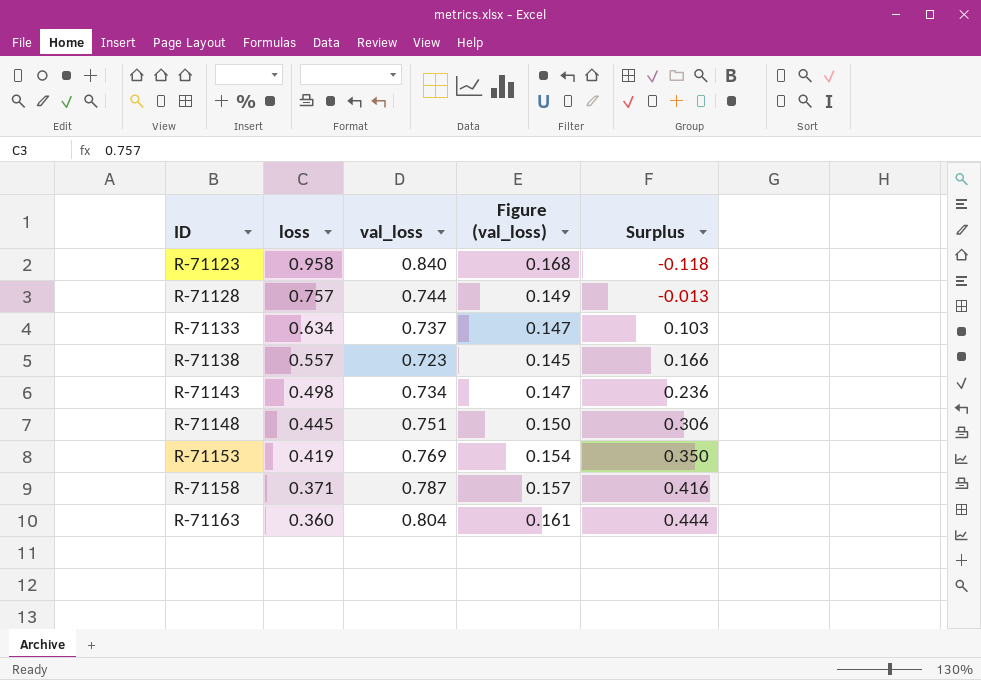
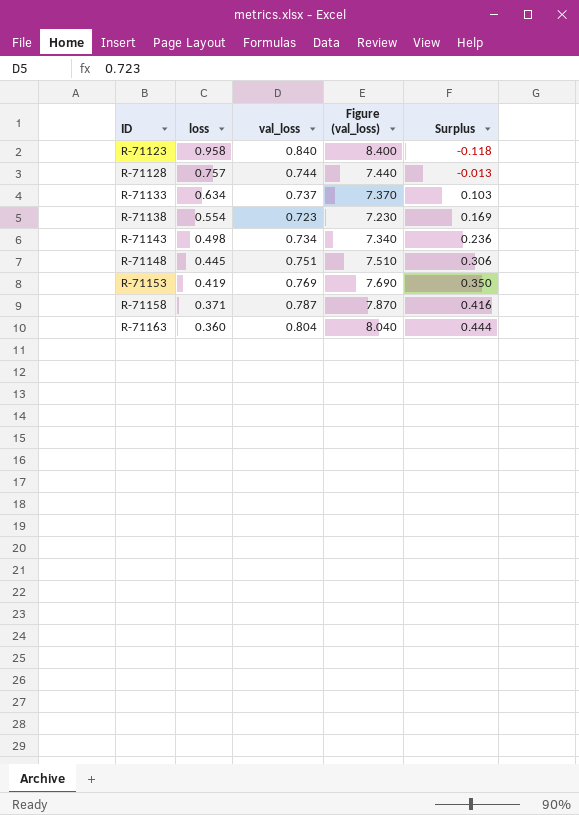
column Figure (val_loss) | formula: [val_loss] * 0.2 -> [val_loss] * 10
R-71138 | loss: 0.557 -> 0.554
R-71138 | Surplus: 0.166 -> 0.169

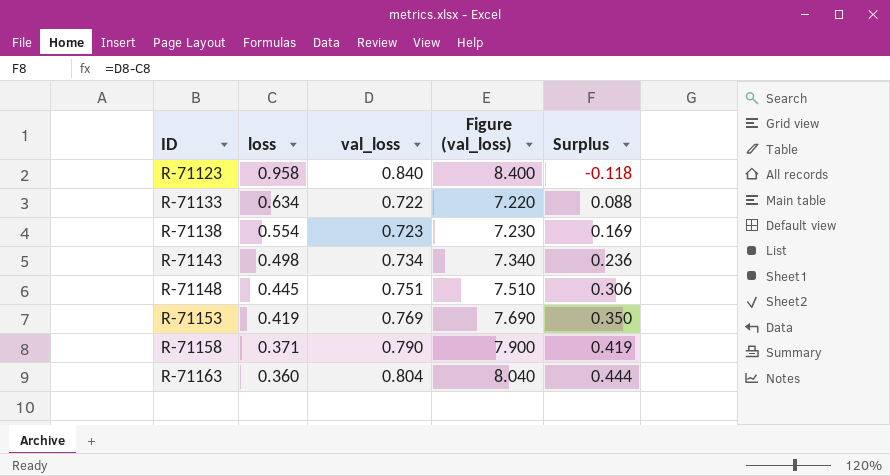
row R-71128: 0.757 | 0.744 | 7.440 | -0.013 -> none
R-71133 | val_loss: 0.737 -> 0.722
R-71133 | Figure (val_loss): 7.370 -> 7.220
R-71133 | Surplus: 0.103 -> 0.088
R-71158 | val_loss: 0.787 -> 0.790
R-71158 | Figure (val_loss): 7.870 -> 7.900
R-71158 | Surplus: 0.416 -> 0.419

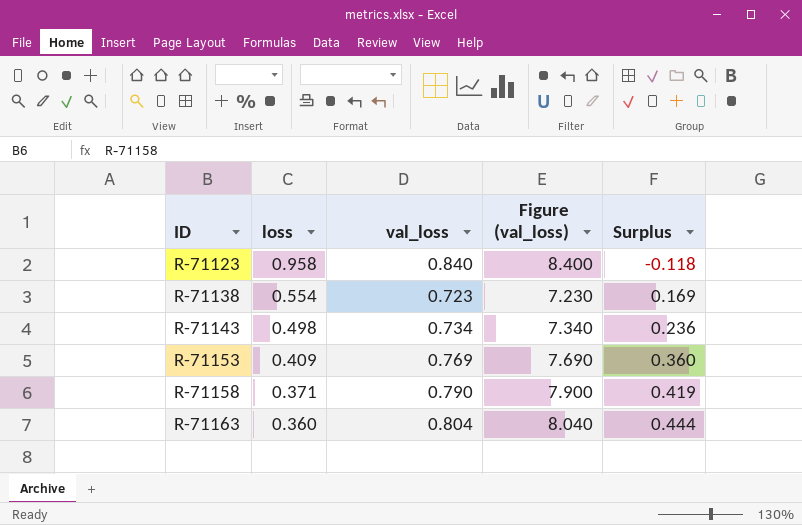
row R-71133: 0.634 | 0.722 | 7.220 | 0.088 -> none
row R-71148: 0.445 | 0.751 | 7.510 | 0.306 -> none
R-71153 | loss: 0.419 -> 0.409
R-71153 | Surplus: 0.350 -> 0.360

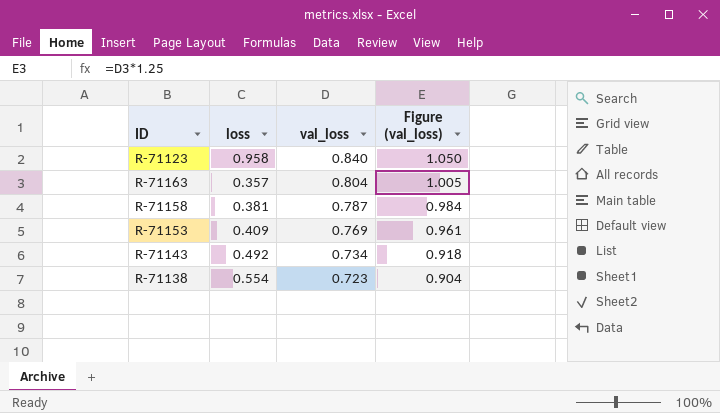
row order: ID ascending -> val_loss descending
column Surplus | formula: [val_loss] - [loss] -> none
column Figure (val_loss) | formula: [val_loss] * 10 -> [val_loss] * 1.25
R-71163 | loss: 0.360 -> 0.357
R-71158 | loss: 0.371 -> 0.381
R-71158 | val_loss: 0.790 -> 0.787
R-71143 | loss: 0.498 -> 0.492

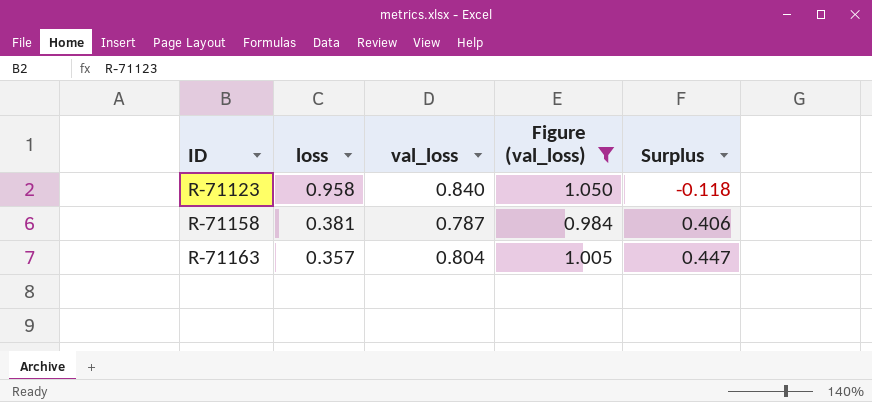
filter: none -> Figure (val_loss) >= 0.984
row order: val_loss descending -> ID ascending
column Surplus | formula: none -> [val_loss] - [loss]

